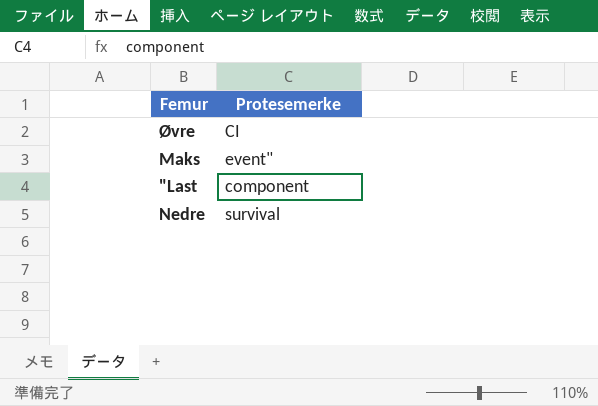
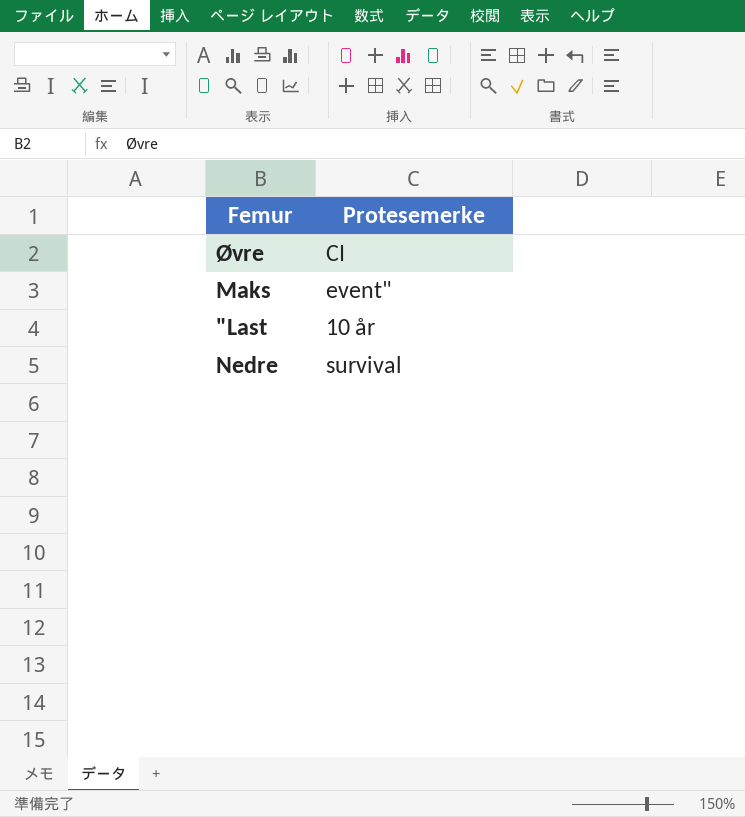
"Last | Protesemerke: component -> 10 år

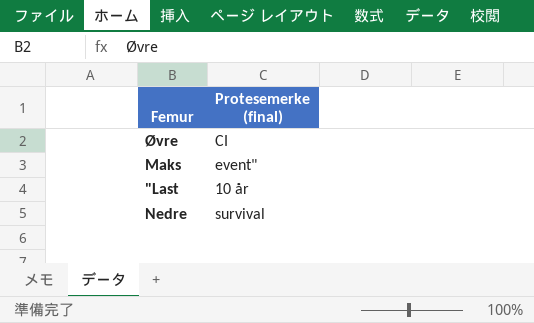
column name: Protesemerke -> Protesemerke (final)

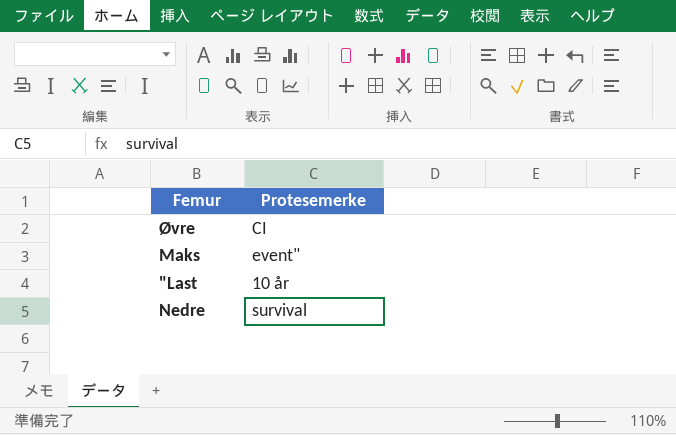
column name: Protesemerke (final) -> Protesemerke

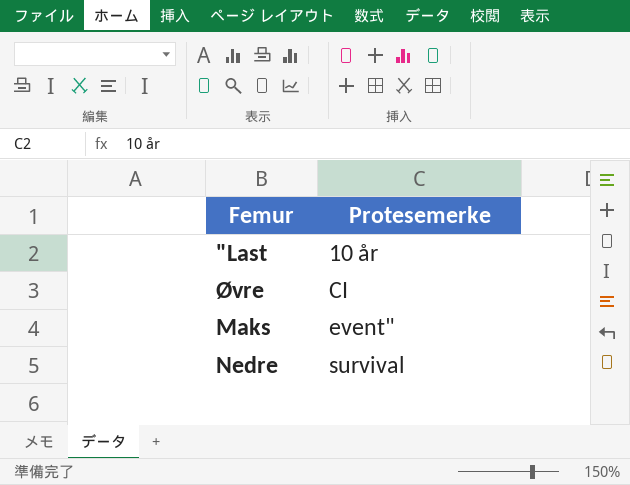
row order: none -> Protesemerke ascending

